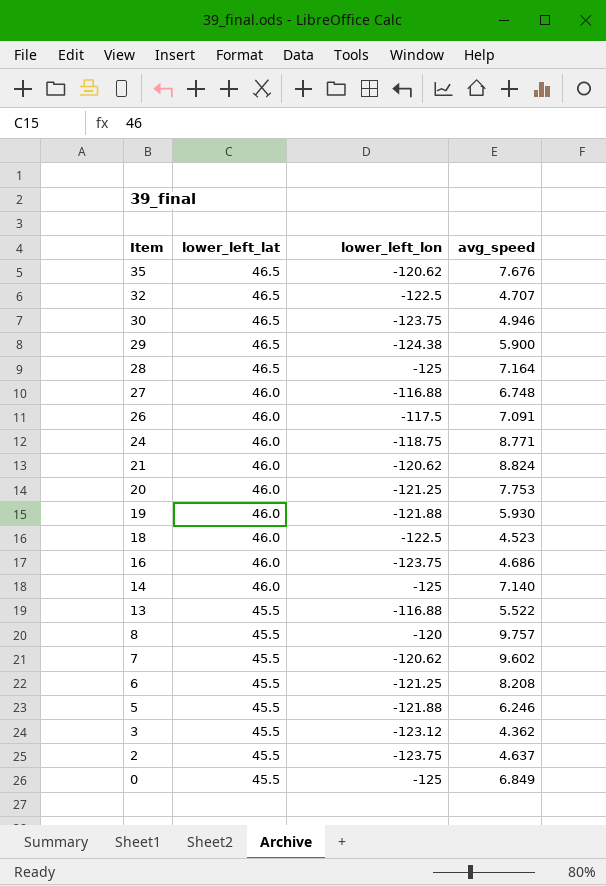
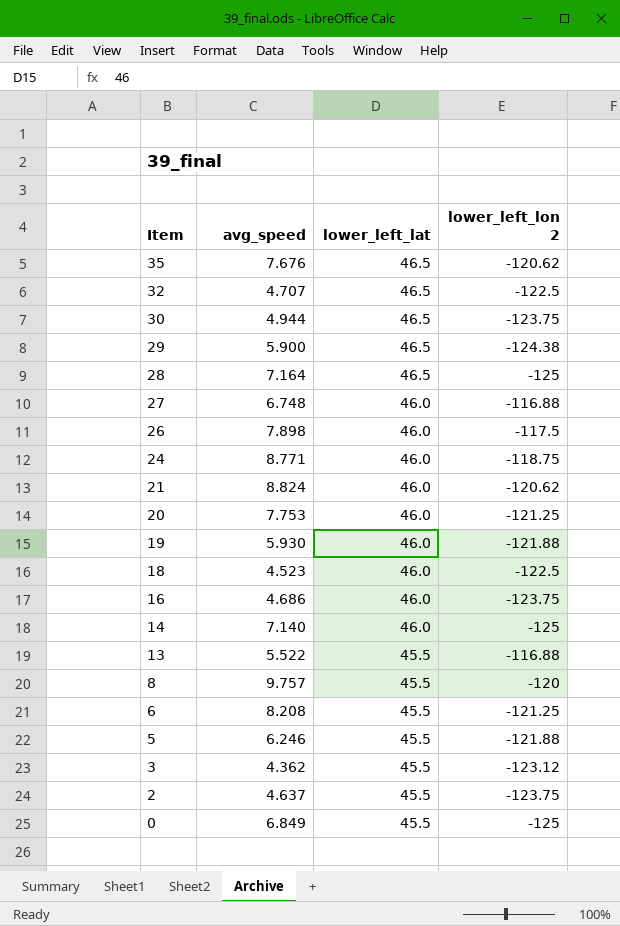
column avg_speed | position: 4 -> 2
column name: lower_left_lon -> lower_left_lon 2
row 7: 45.5 | -120.62 | 9.602 -> none
30 | avg_speed: 4.946 -> 4.944
26 | avg_speed: 7.091 -> 7.898

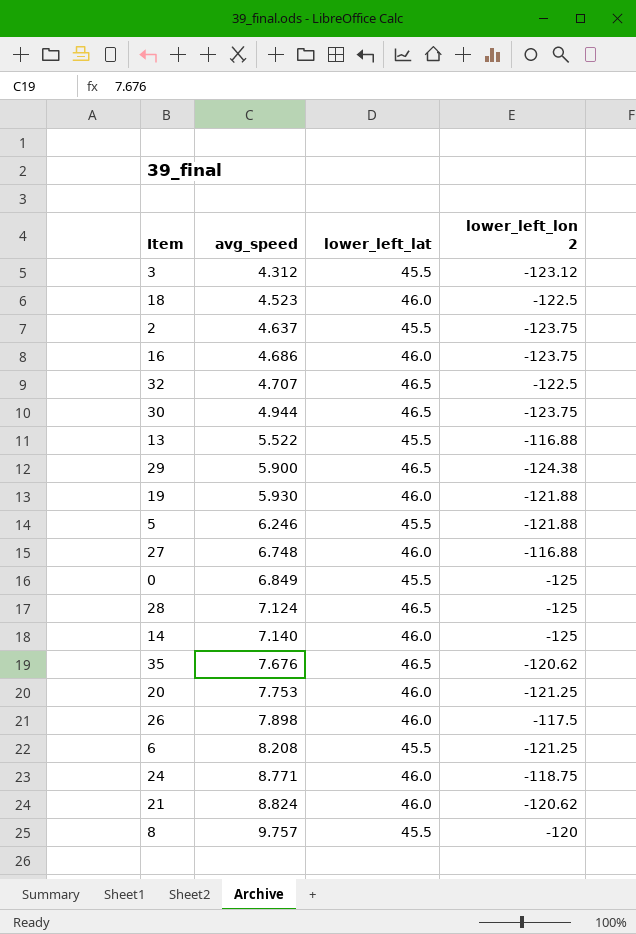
row order: Item descending -> avg_speed ascending
3 | avg_speed: 4.362 -> 4.312
28 | avg_speed: 7.164 -> 7.124

